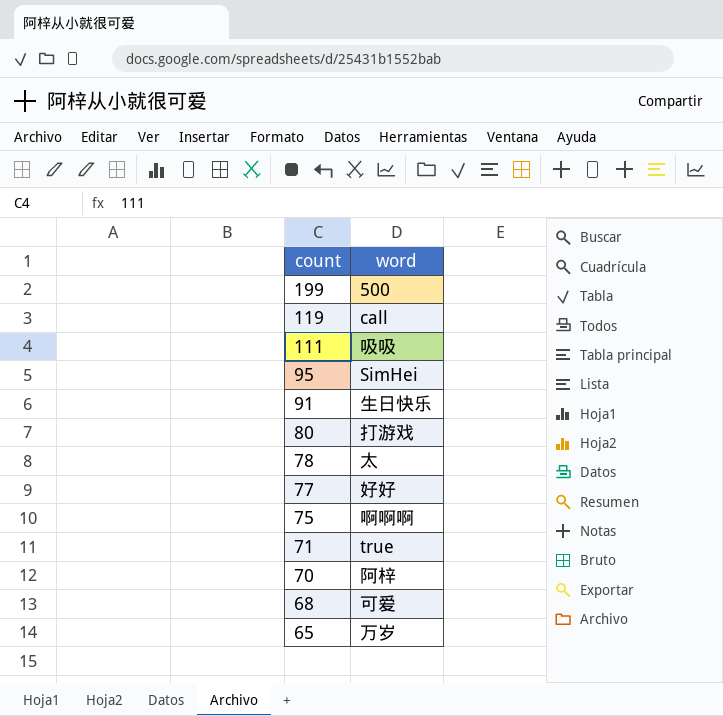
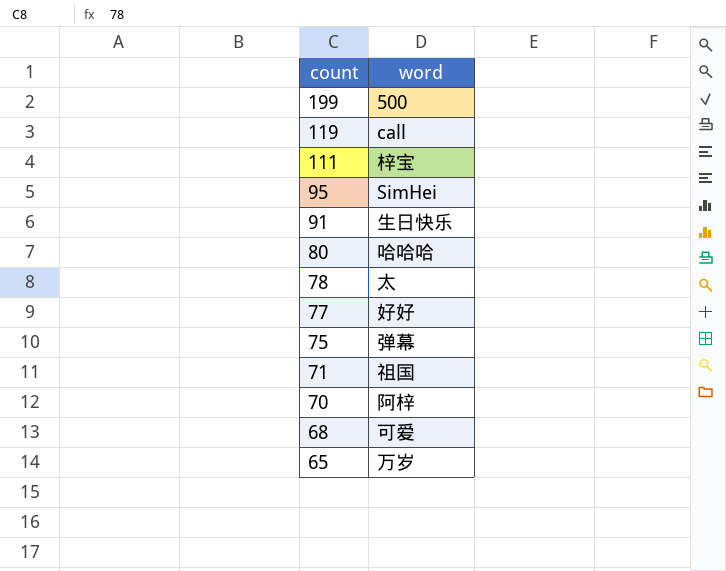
111 | word: 吸吸 -> 梓宝
80 | word: 打游戏 -> 哈哈哈
75 | word: 啊啊啊 -> 弹幕
71 | word: true -> 祖国

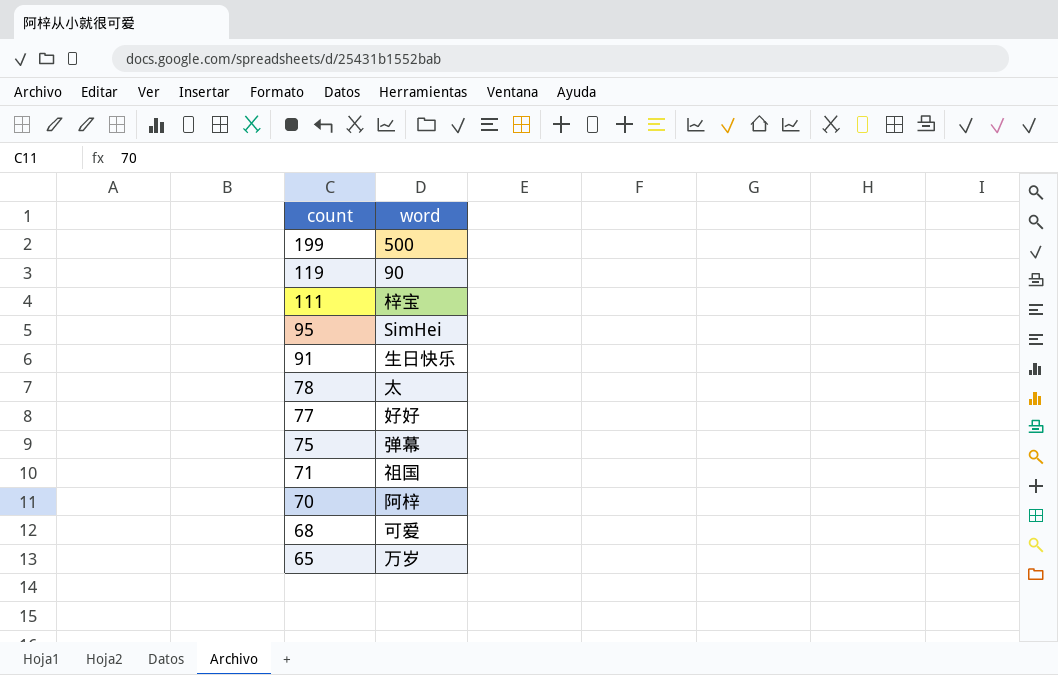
row 80: 哈哈哈 -> none
119 | word: call -> 90

